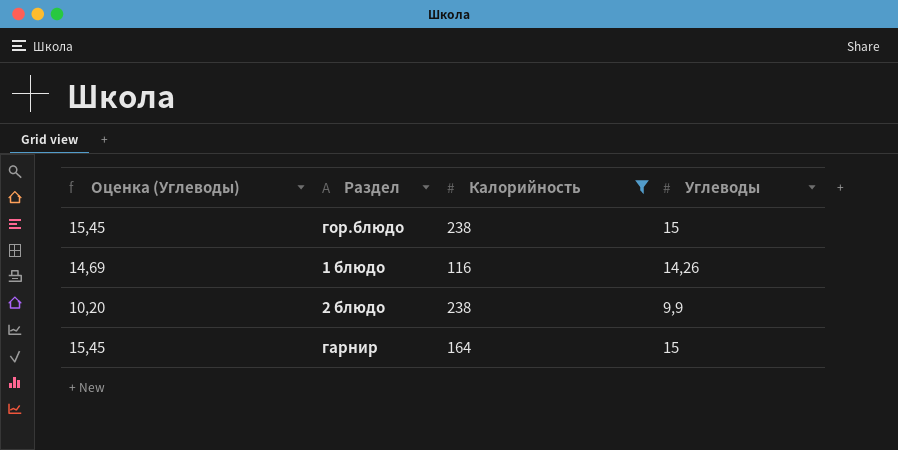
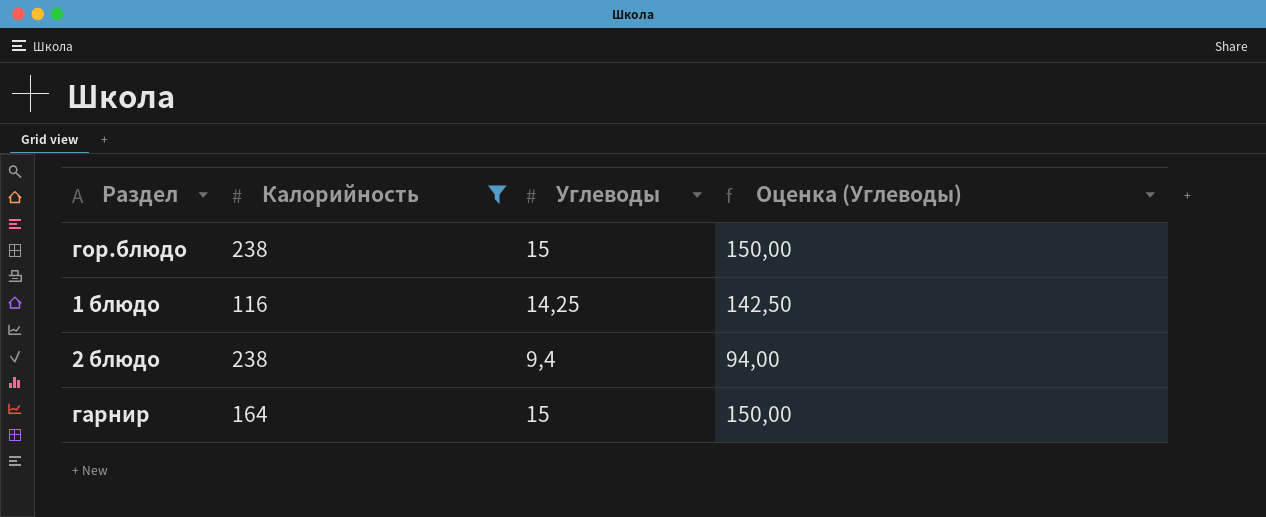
column Оценка (Углеводы) | formula: [Углеводы] * 1,03 -> [Углеводы] * 10
column Оценка (Углеводы) | position: 1 -> 4
1 блюдо | Углеводы: 14,26 -> 14,25
2 блюдо | Углеводы: 9,9 -> 9,4

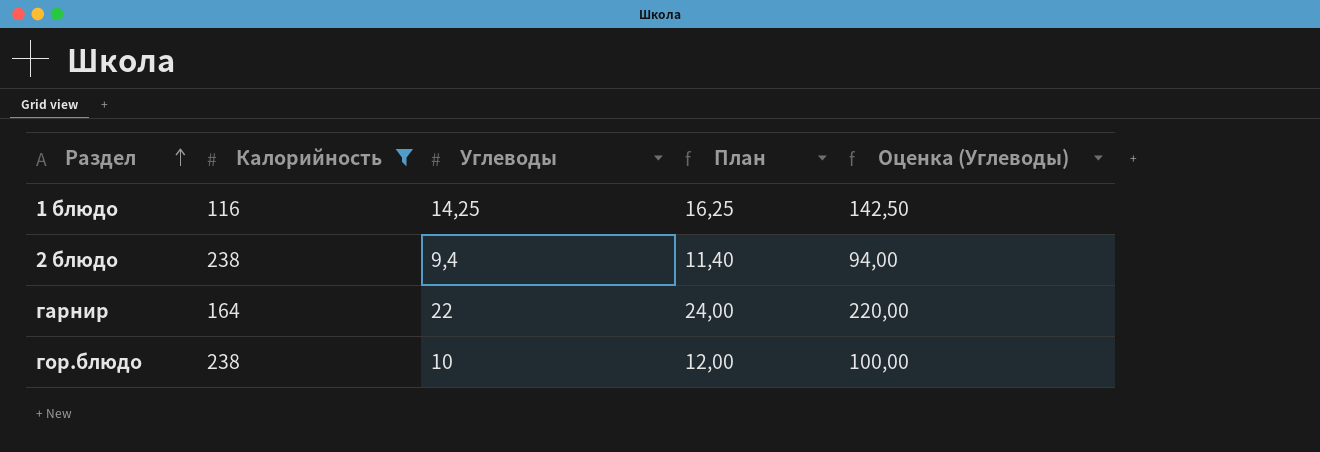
row order: none -> Раздел ascending
column План | formula: none -> [Углеводы] + 2
гарнир | Углеводы: 15 -> 22
гарнир | Оценка (Углеводы): 150,00 -> 220,00
гор.блюдо | Углеводы: 15 -> 10
гор.блюдо | Оценка (Углеводы): 150,00 -> 100,00

